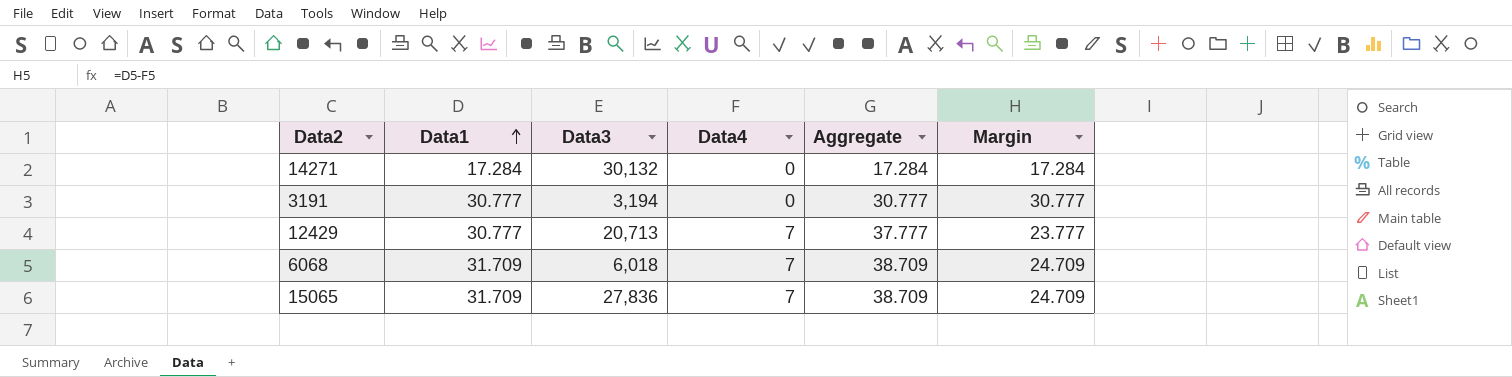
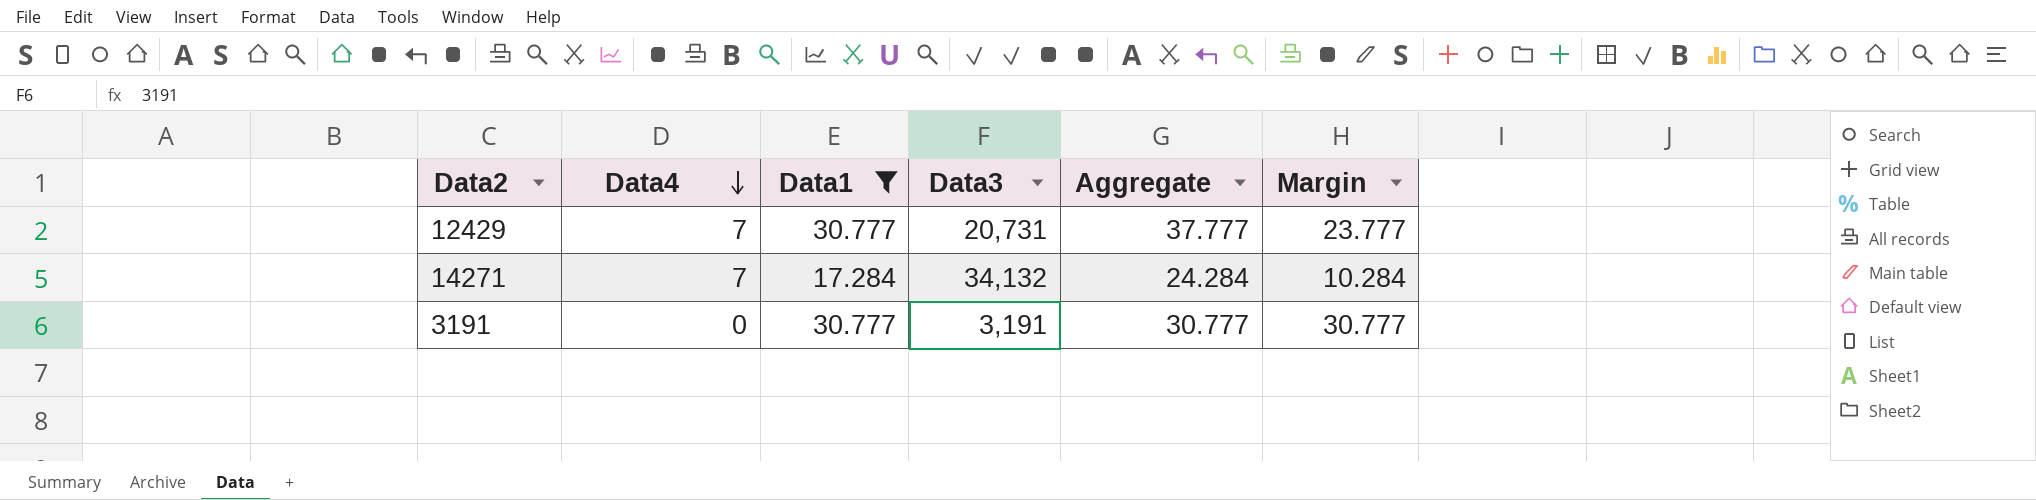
filter: none -> Data1 != 31.709
row order: Data1 ascending -> Data4 descending
column Data4 | position: 4 -> 2
12429 | Data3: 20,713 -> 20,731
14271 | Data4: 0 -> 7
14271 | Data3: 30,132 -> 34,132
14271 | Aggregate: 17.284 -> 24.284
14271 | Margin: 17.284 -> 10.284
3191 | Data3: 3,194 -> 3,191

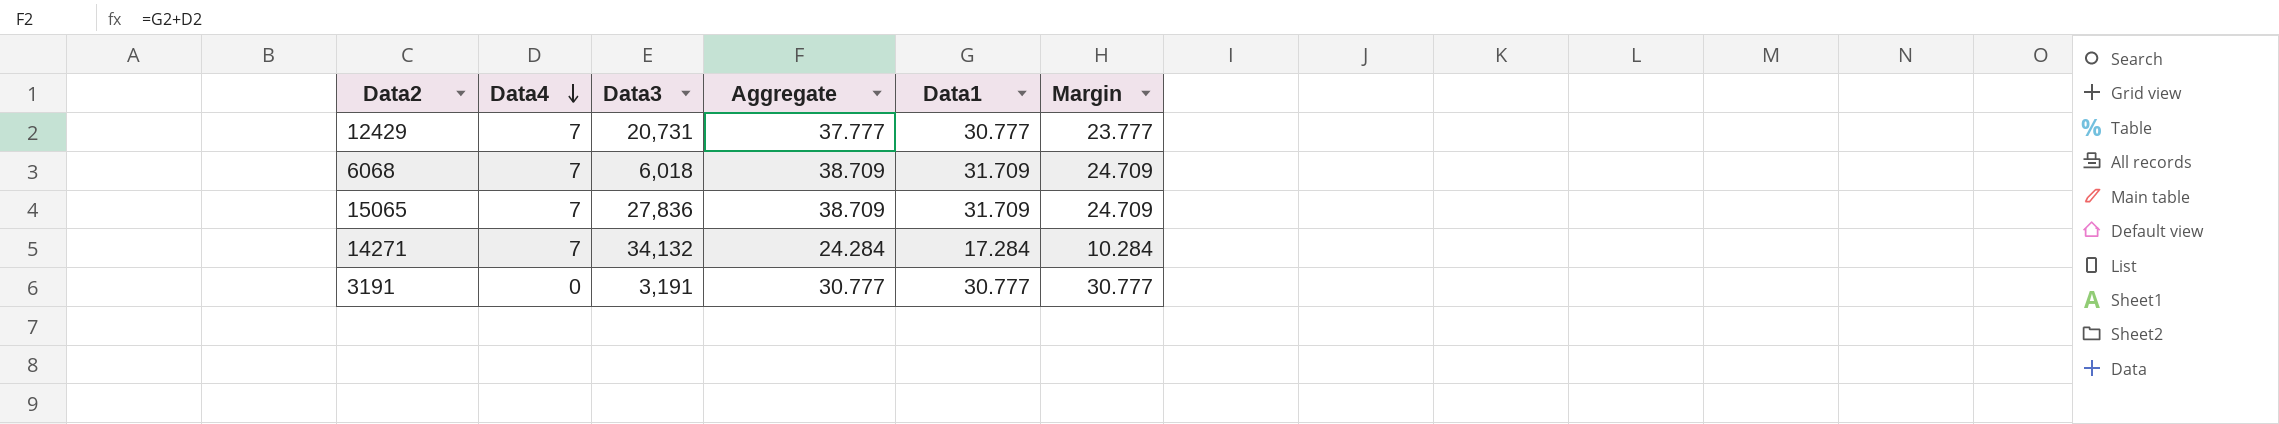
filter: Data1 != 31.709 -> none
column Data1 | position: 3 -> 5

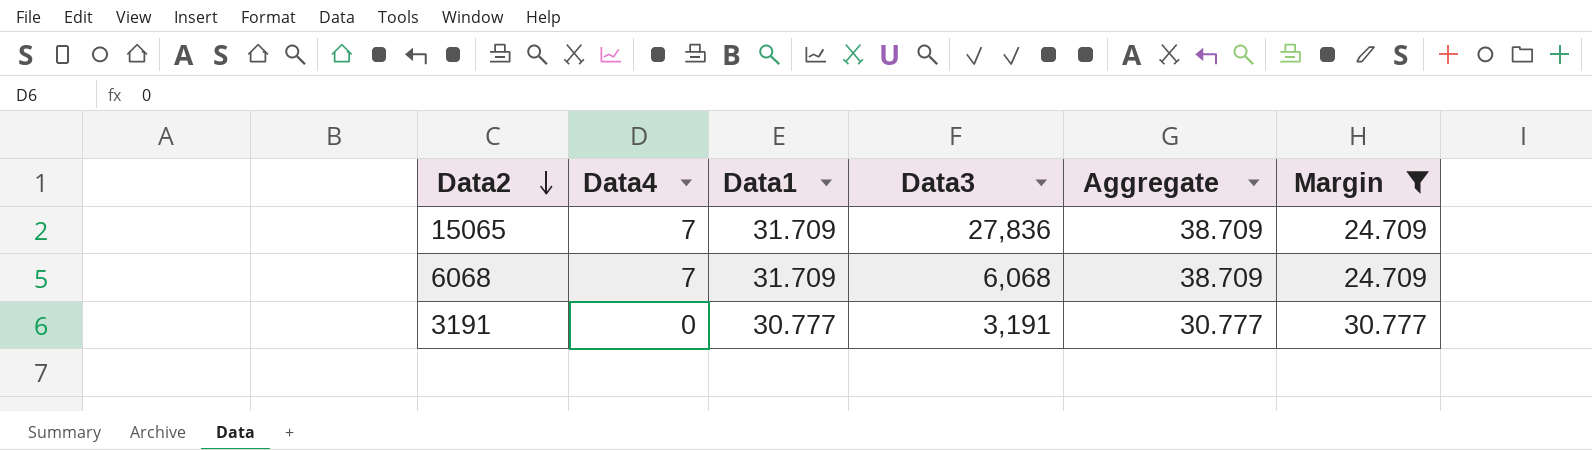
filter: none -> Margin >= 24.709
row order: Data4 descending -> Data2 descending
column Data1 | position: 5 -> 3
6068 | Data3: 6,018 -> 6,068

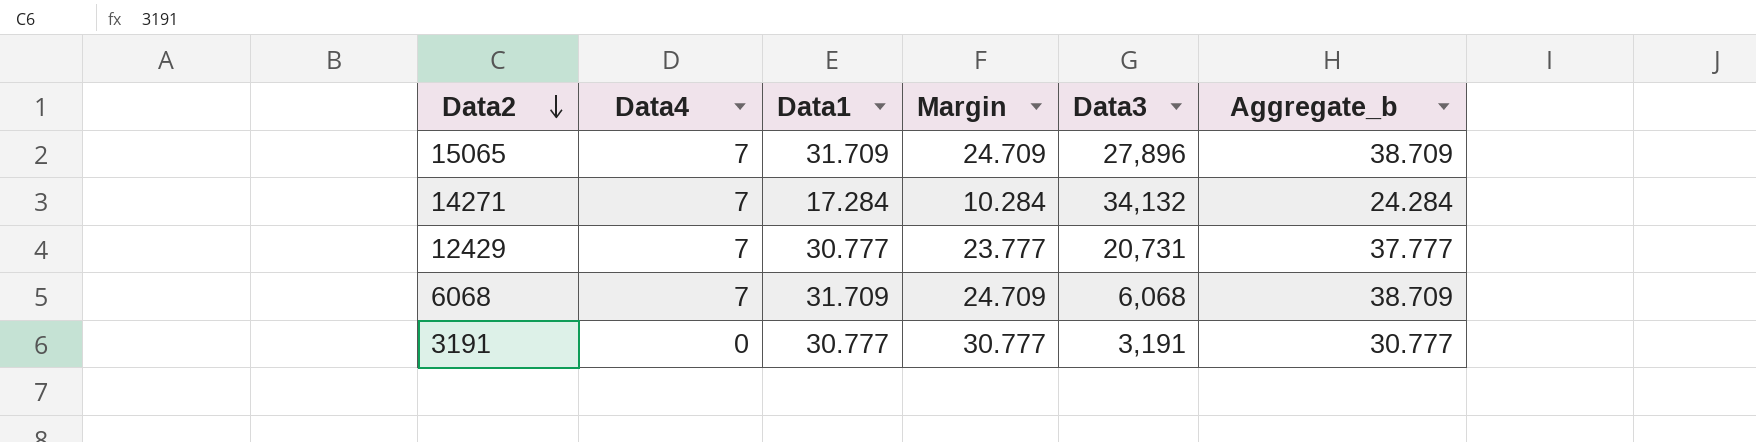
filter: Margin >= 24.709 -> none
column Margin | position: 6 -> 4
column name: Aggregate -> Aggregate_b
15065 | Data3: 27,836 -> 27,896

